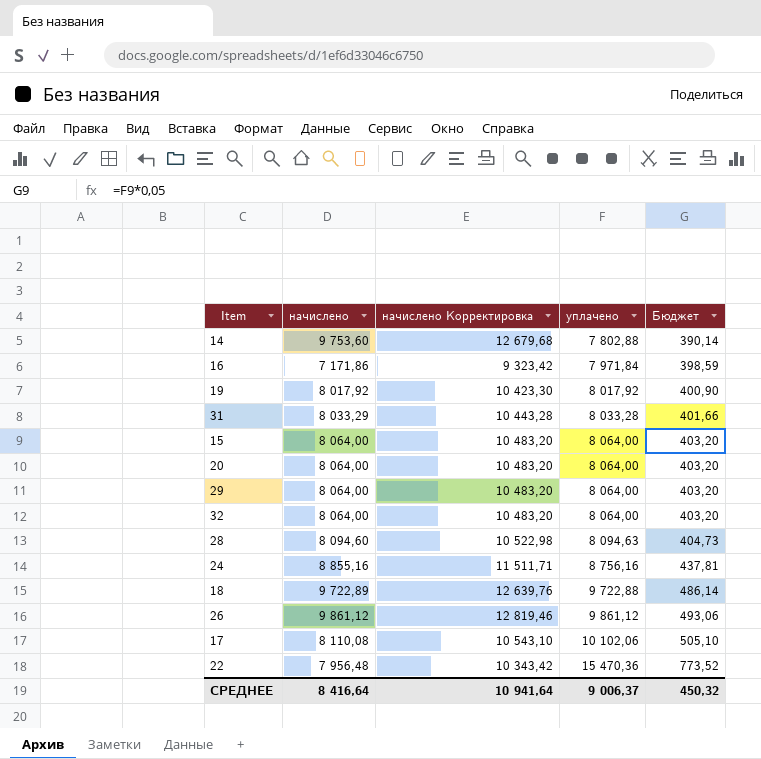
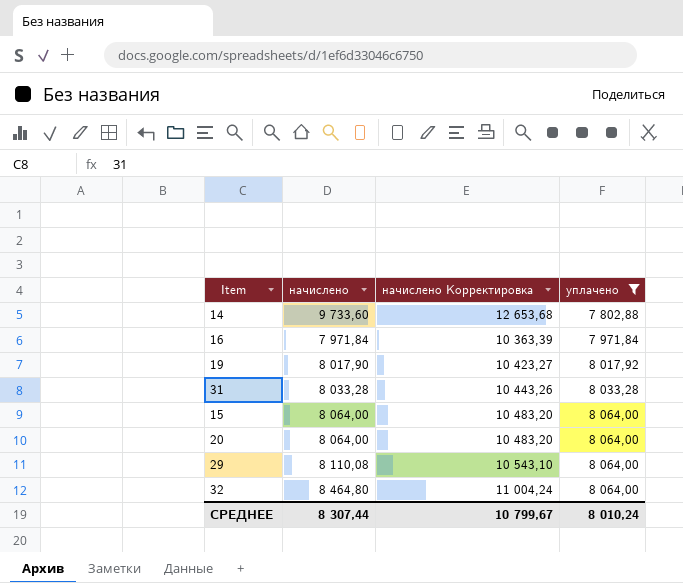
filter: none -> уплачено <= 8 064,00
column Бюджет | formula: [уплачено] * 0,05 -> none
14 | начислено: 9 753,60 -> 9 733,60
14 | начислено Корректировка: 12 679,68 -> 12 653,68
16 | начислено: 7 171,86 -> 7 971,84
16 | начислено Корректировка: 9 323,42 -> 10 363,39
19 | начислено: 8 017,92 -> 8 017,90
19 | начислено Корректировка: 10 423,30 -> 10 423,27
31 | начислено: 8 033,29 -> 8 033,28
31 | начислено Корректировка: 10 443,28 -> 10 443,26
29 | начислено: 8 064,00 -> 8 110,08
29 | начислено Корректировка: 10 483,20 -> 10 543,10
32 | начислено: 8 064,00 -> 8 464,80
32 | начислено Корректировка: 10 483,20 -> 11 004,24
СРЕДНЕЕ | начислено: 8 416,64 -> 8 307,44
СРЕДНЕЕ | начислено Корректировка: 10 941,64 -> 10 799,67
СРЕДНЕЕ | уплачено: 9 006,37 -> 8 010,24

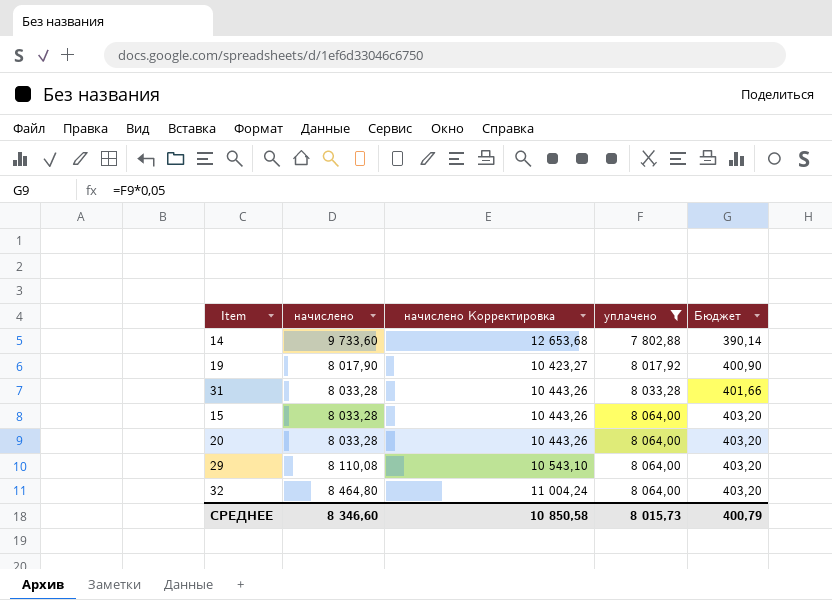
column Бюджет | formula: none -> [уплачено] * 0,05
row 16: 7 971,84 | 10 363,39 | 7 971,84 -> none
15 | начислено: 8 064,00 -> 8 033,28
15 | начислено Корректировка: 10 483,20 -> 10 443,26
20 | начислено: 8 064,00 -> 8 033,28
20 | начислено Корректировка: 10 483,20 -> 10 443,26
СРЕДНЕЕ | начислено: 8 307,44 -> 8 346,60
СРЕДНЕЕ | начислено Корректировка: 10 799,67 -> 10 850,58
СРЕДНЕЕ | уплачено: 8 010,24 -> 8 015,73

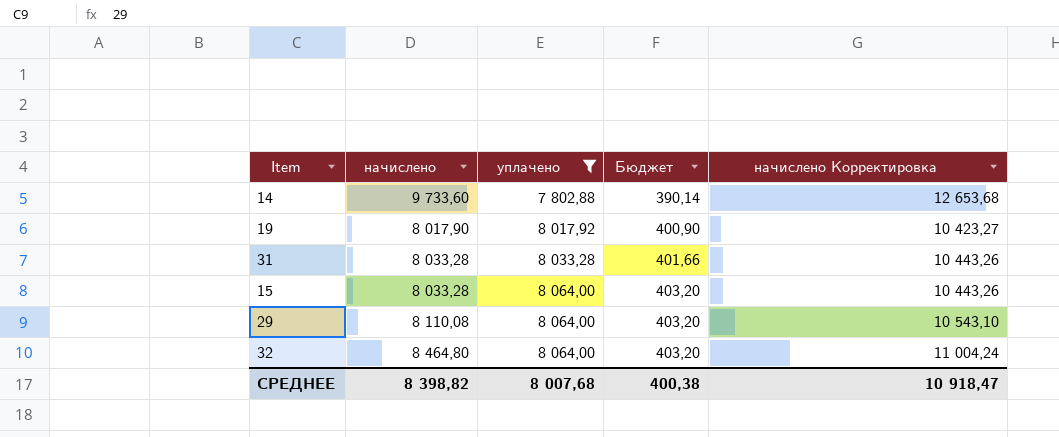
column начислено Корректировка | position: 3 -> 5
row 20: 8 033,28 | 10 443,26 | 8 064,00 | 403,20 -> none
СРЕДНЕЕ | начислено: 8 346,60 -> 8 398,82
СРЕДНЕЕ | уплачено: 8 015,73 -> 8 007,68
СРЕДНЕЕ | Бюджет: 400,79 -> 400,38
СРЕДНЕЕ | начислено Корректировка: 10 850,58 -> 10 918,47

